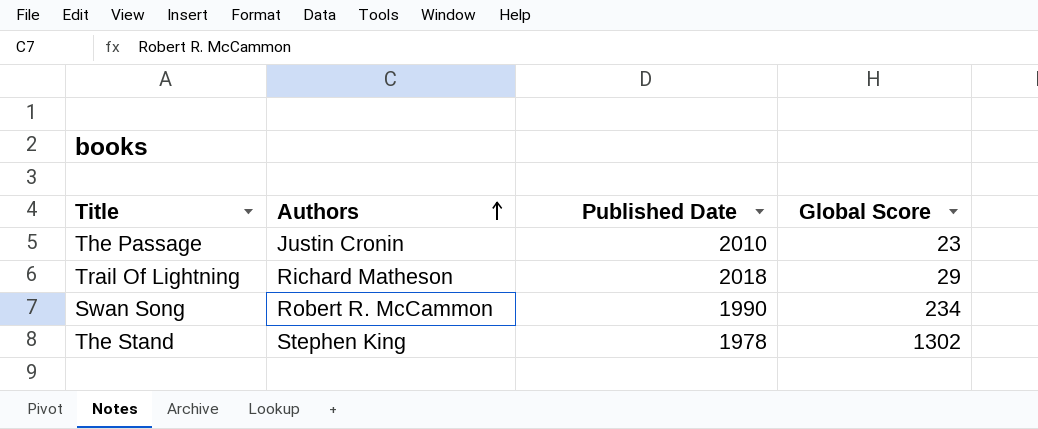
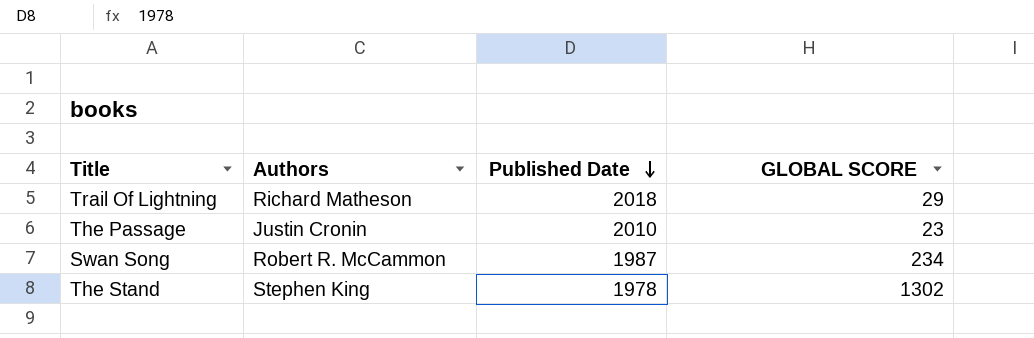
row order: Authors ascending -> Published Date descending
column name: Global Score -> GLOBAL SCORE
Swan Song | Published Date: 1990 -> 1987

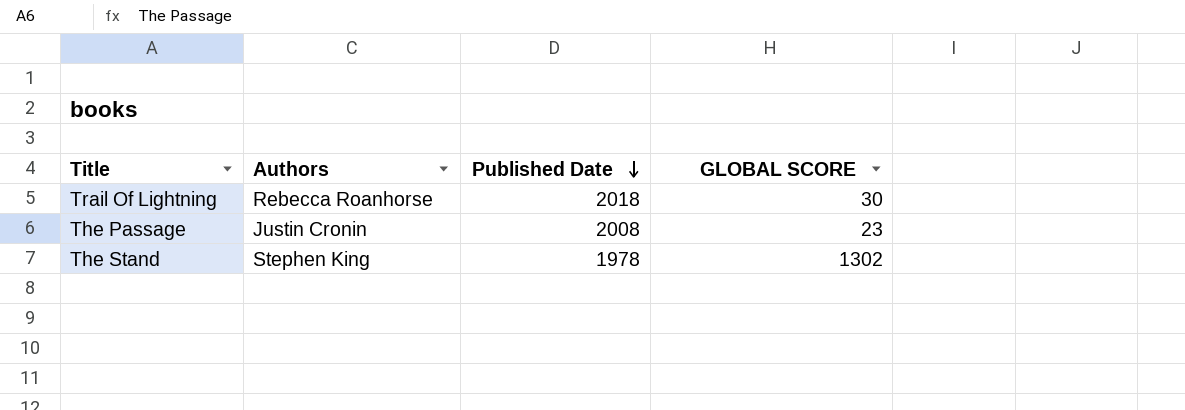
row Swan Song: Robert R. McCammon | 1987 | 234 -> none
Trail Of Lightning | Authors: Richard Matheson -> Rebecca Roanhorse
Trail Of Lightning | GLOBAL SCORE: 29 -> 30
The Passage | Published Date: 2010 -> 2008

